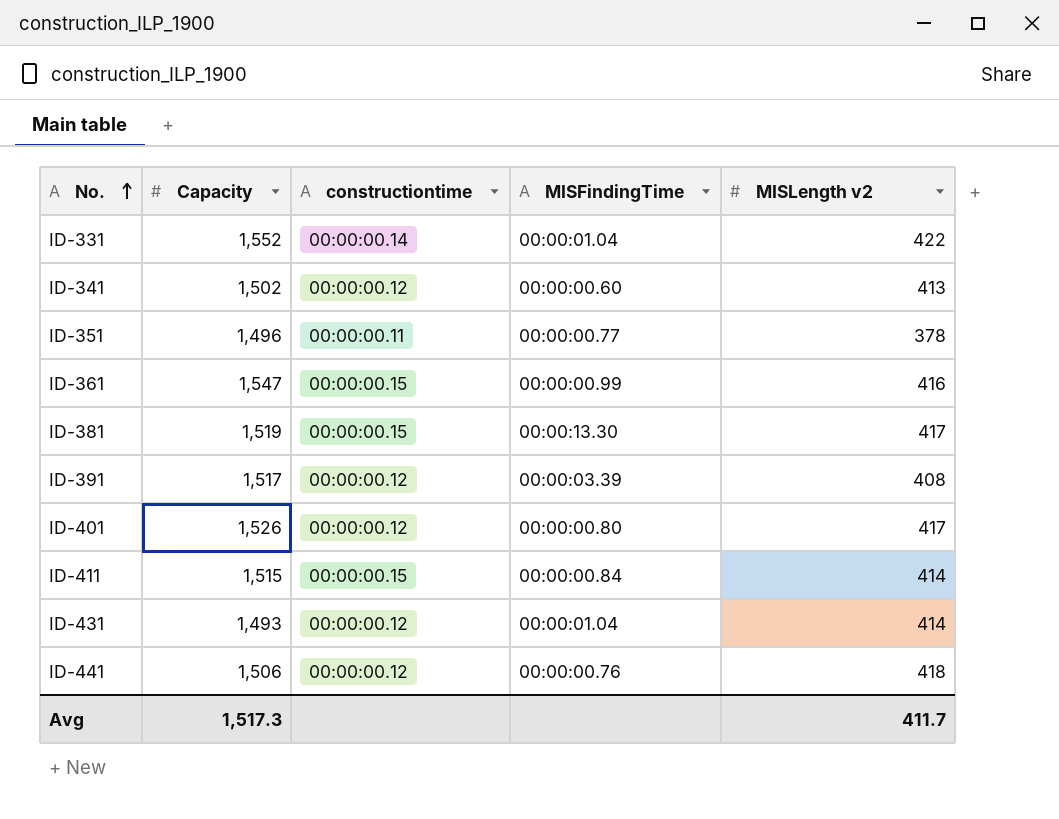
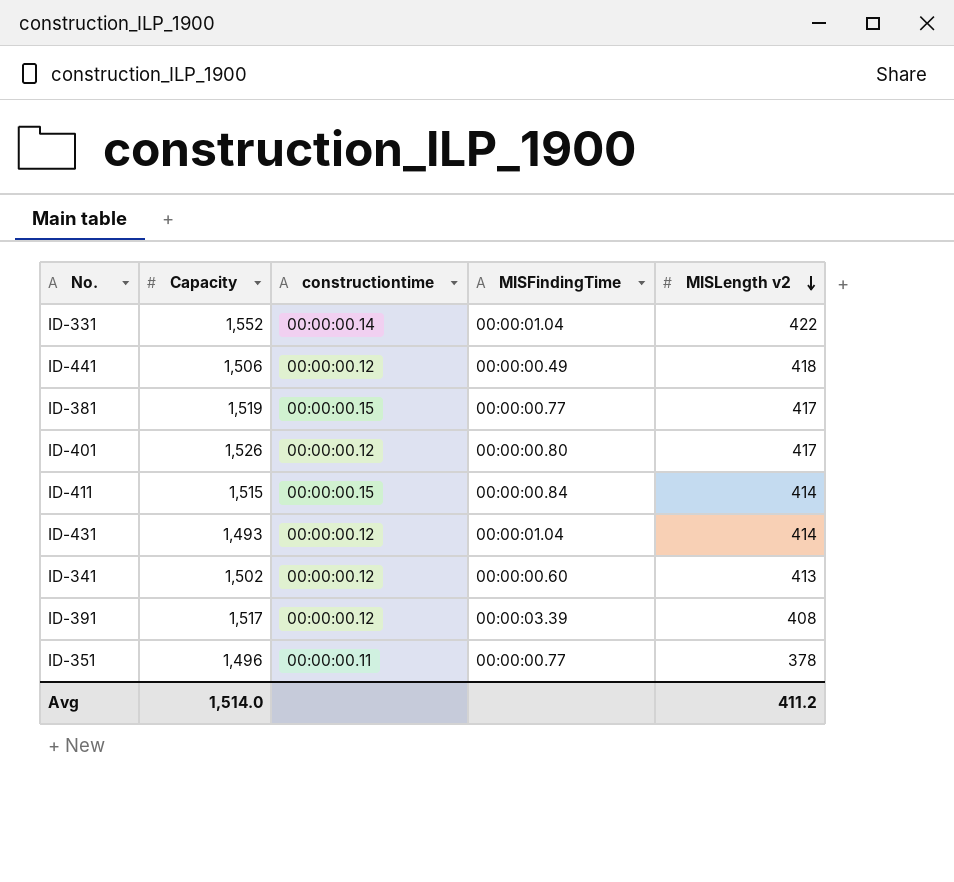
row order: No. ascending -> MISLength v2 descending
row ID-361: 1,547 | 00:00:00.15 | 00:00:00.99 | 416 -> none
ID-441 | MISFindingTime: 00:00:00.76 -> 00:00:00.49
ID-381 | MISFindingTime: 00:00:13.30 -> 00:00:00.77
Avg | Capacity: 1,517.3 -> 1,514.0
Avg | MISLength v2: 411.7 -> 411.2

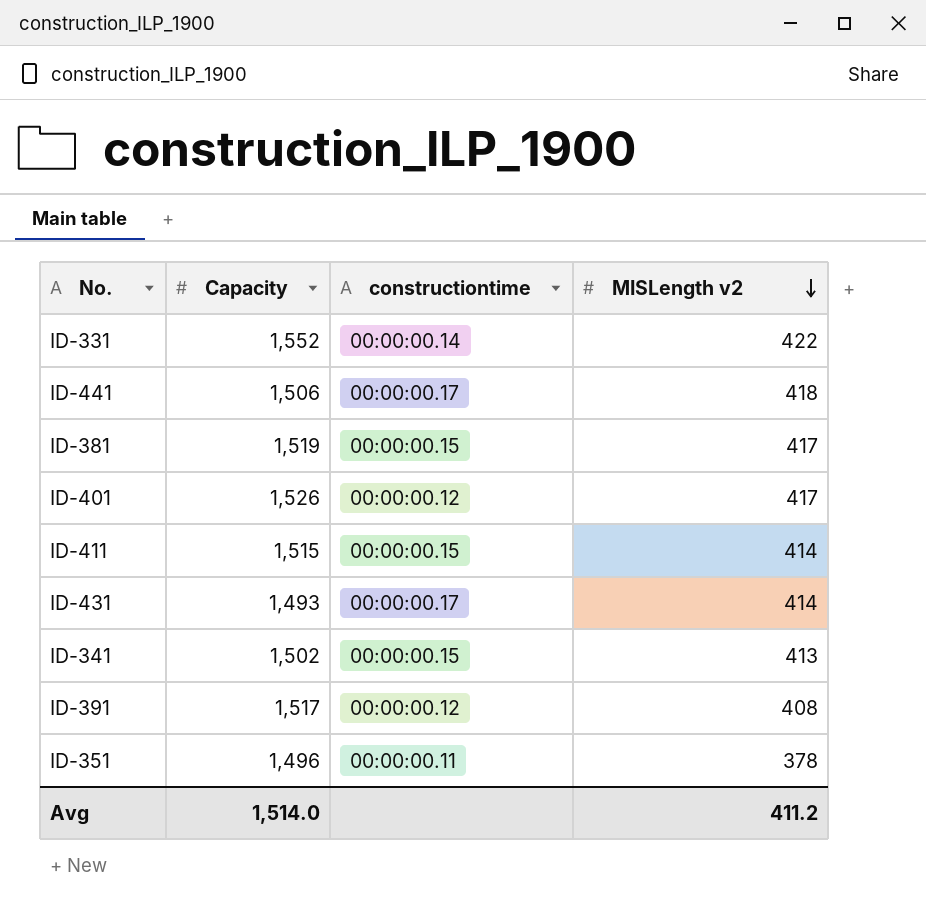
column MISFindingTime | position: 4 -> none
ID-441 | constructiontime: 00:00:00.12 -> 00:00:00.17
ID-431 | constructiontime: 00:00:00.12 -> 00:00:00.17
ID-341 | constructiontime: 00:00:00.12 -> 00:00:00.15

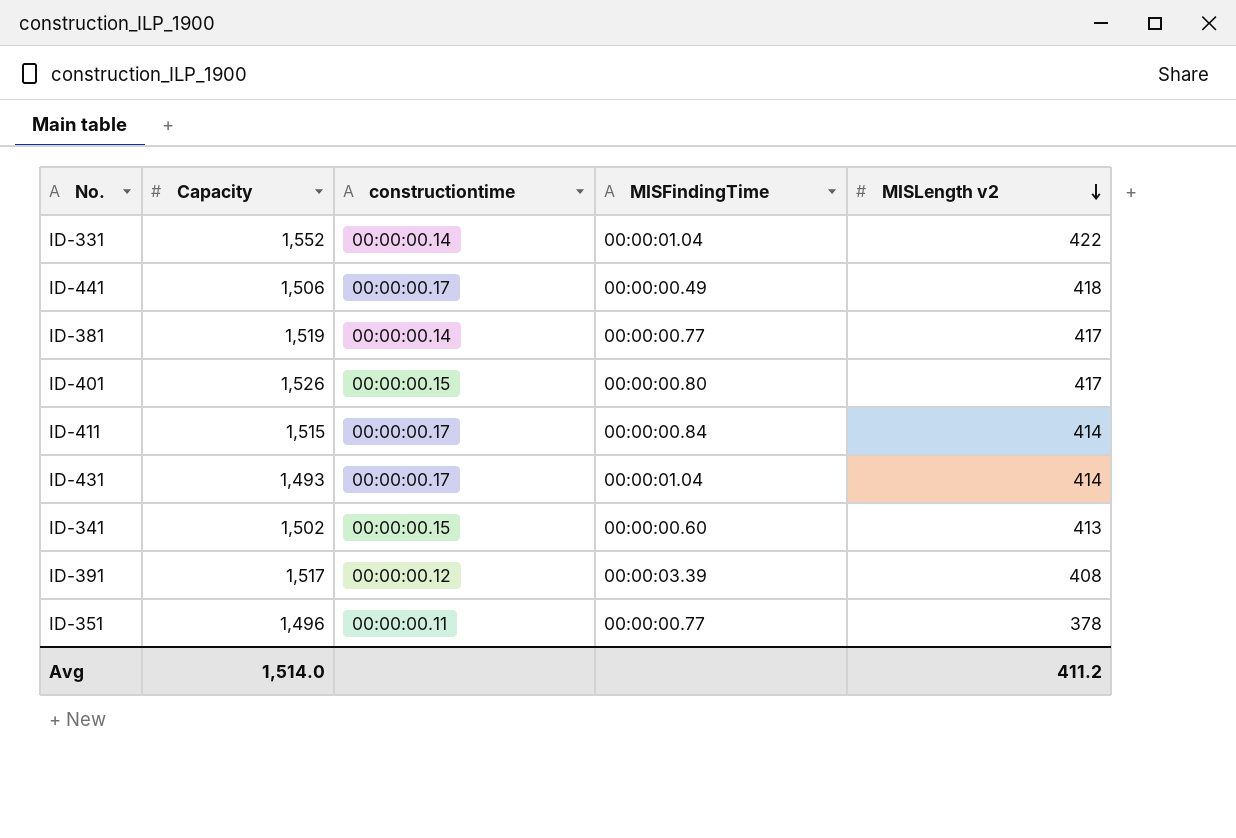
column MISFindingTime | position: none -> 4
ID-381 | constructiontime: 00:00:00.15 -> 00:00:00.14
ID-401 | constructiontime: 00:00:00.12 -> 00:00:00.15
ID-411 | constructiontime: 00:00:00.15 -> 00:00:00.17

